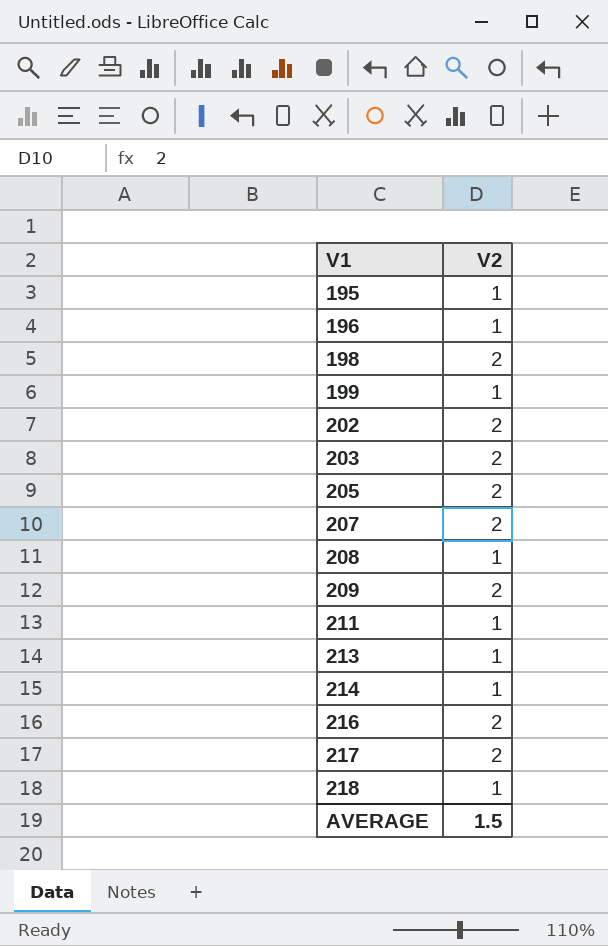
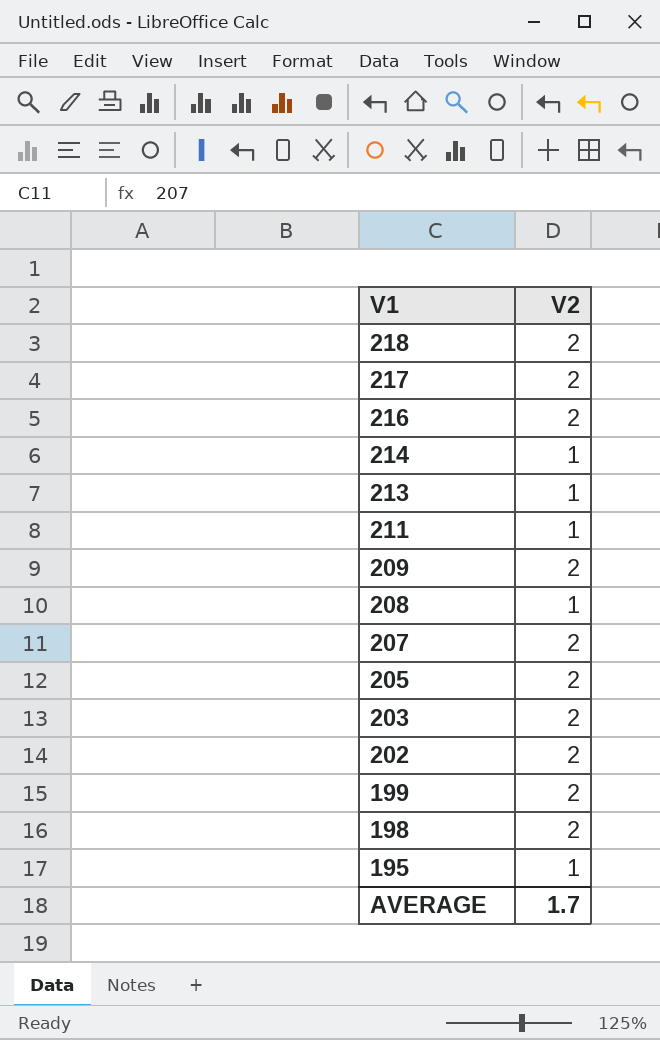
row order: V1 ascending -> V1 descending
row 196: 1 -> none
218 | V2: 1 -> 2
199 | V2: 1 -> 2
AVERAGE | V2: 1.5 -> 1.7

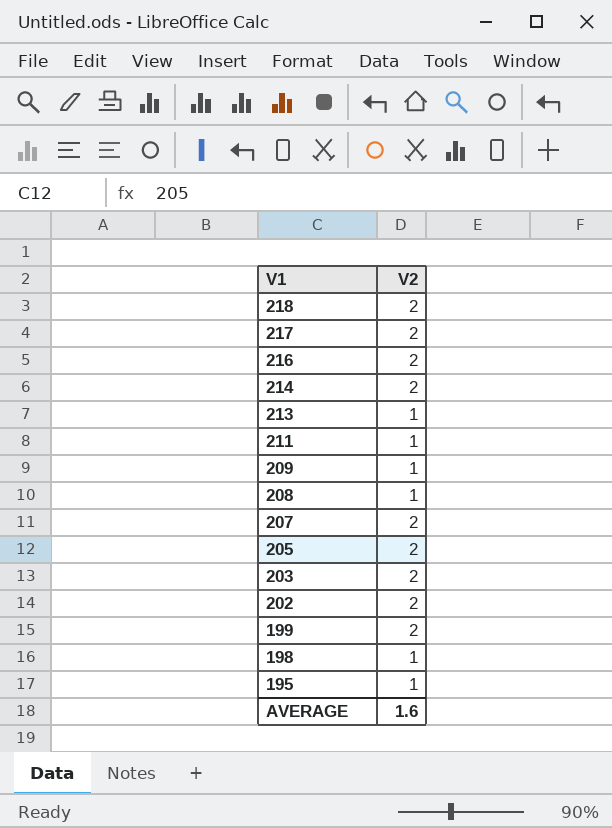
214 | V2: 1 -> 2
209 | V2: 2 -> 1
198 | V2: 2 -> 1
AVERAGE | V2: 1.7 -> 1.6

